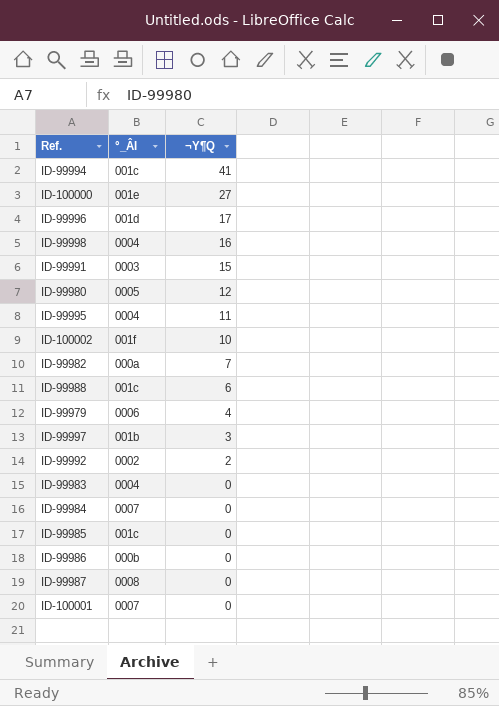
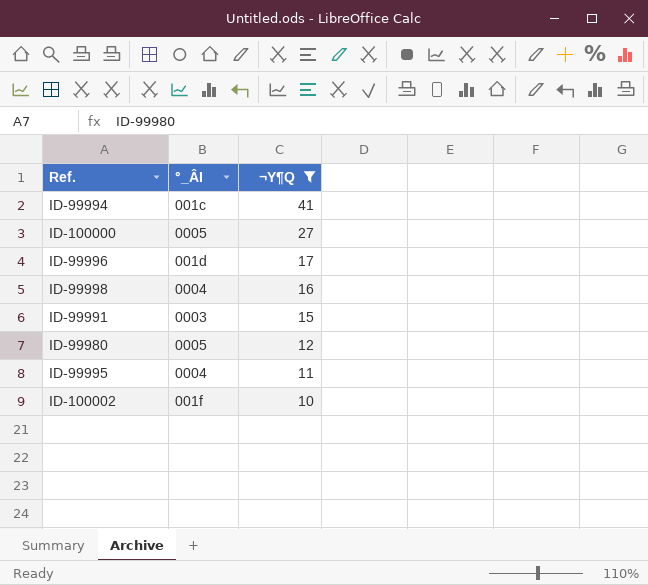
filter: none -> ¬Y¶Q >= 10
ID-100000 | °_ÂI: 001e -> 0005

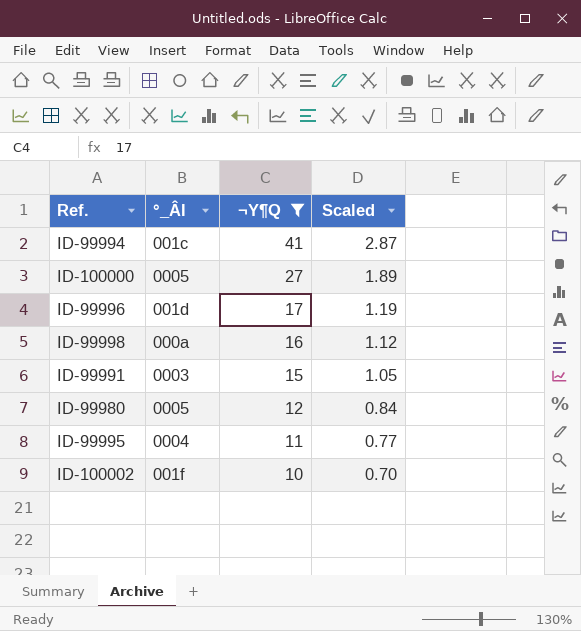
column Scaled | formula: none -> [¬Y¶Q] * 0.07
ID-99998 | °_ÂI: 0004 -> 000a

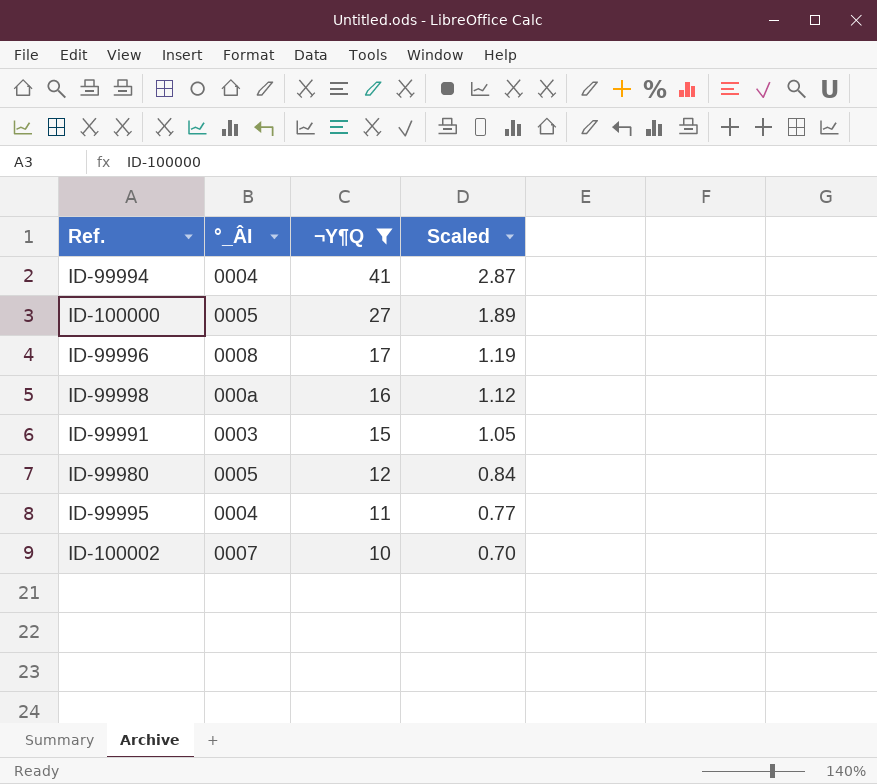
ID-99994 | °_ÂI: 001c -> 0004
ID-99996 | °_ÂI: 001d -> 0008
ID-100002 | °_ÂI: 001f -> 0007

